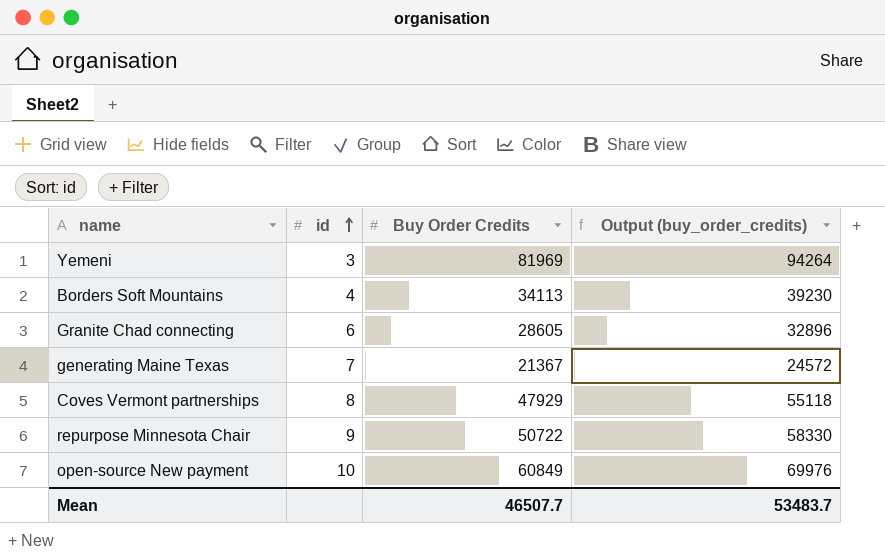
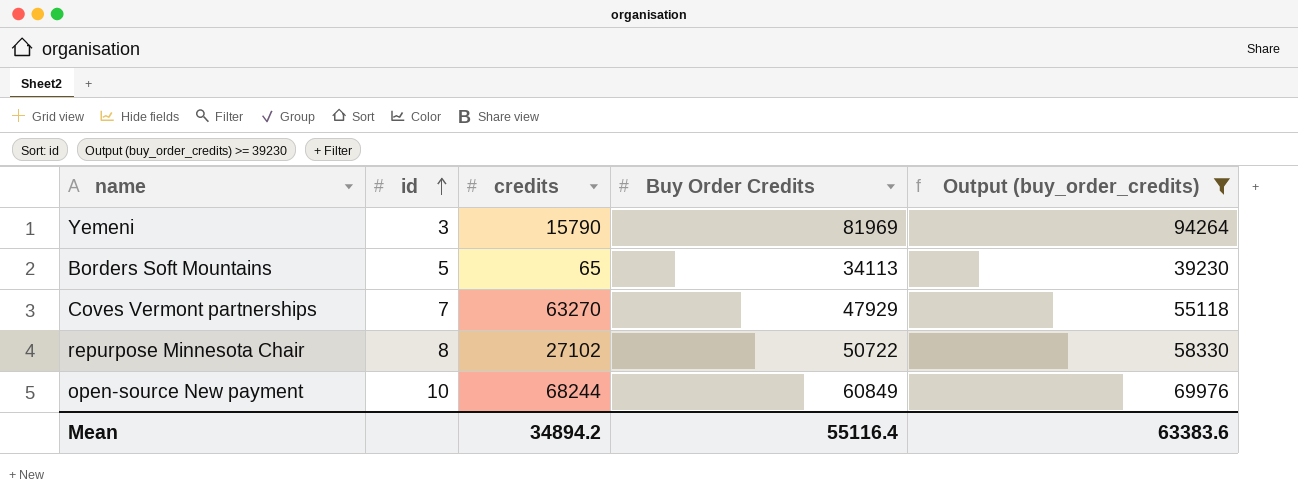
filter: none -> Output (buy_order_credits) >= 39230
column credits | position: none -> 3
Borders Soft Mountains | id: 4 -> 5
Coves Vermont partnerships | id: 8 -> 7
repurpose Minnesota Chair | id: 9 -> 8
Mean | Buy Order Credits: 46507.7 -> 55116.4
Mean | Output (buy_order_credits): 53483.7 -> 63383.6

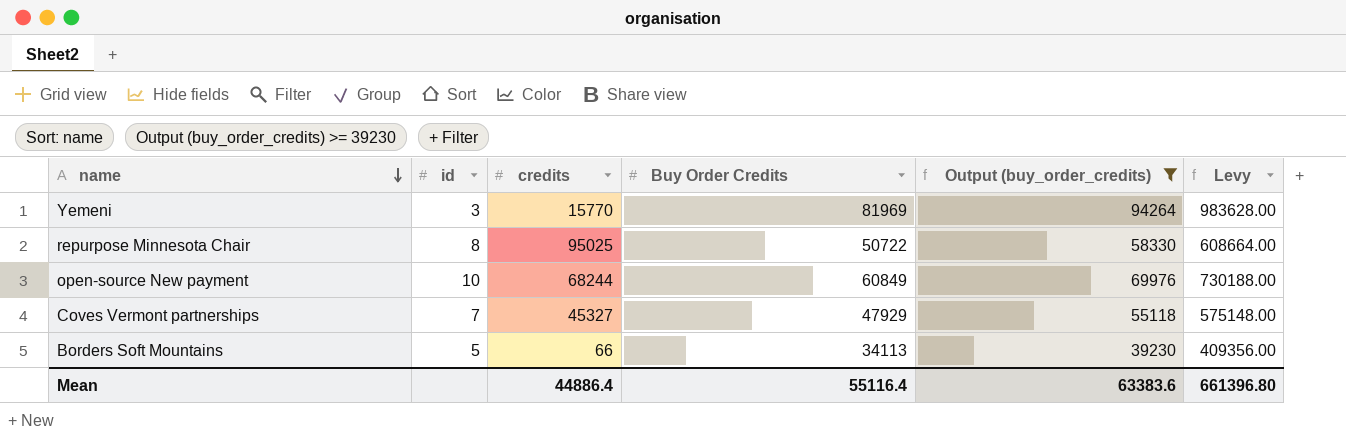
row order: id ascending -> name descending
column Levy | formula: none -> [Buy Order Credits] * 12
Yemeni | credits: 15790 -> 15770
repurpose Minnesota Chair | credits: 27102 -> 95025
Coves Vermont partnerships | credits: 63270 -> 45327
Borders Soft Mountains | credits: 65 -> 66
Mean | credits: 34894.2 -> 44886.4

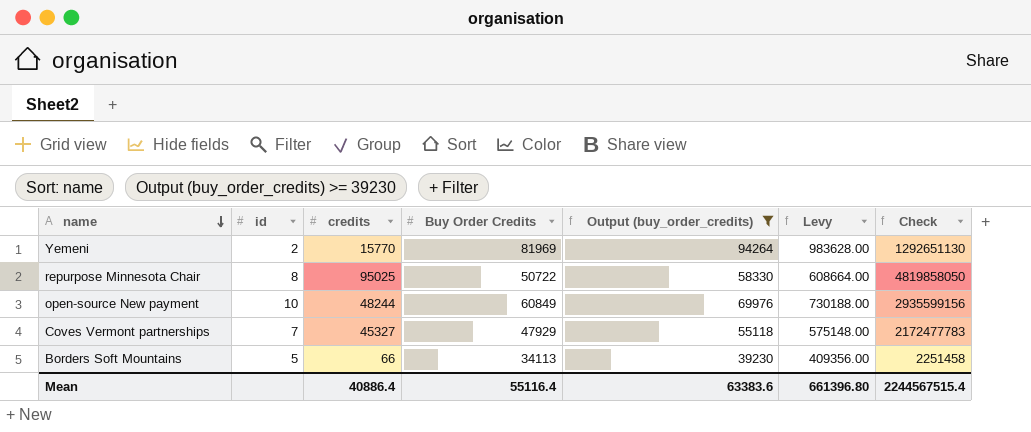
column Check | formula: none -> [credits] * [Buy Order Credits]
Yemeni | id: 3 -> 2
open-source New payment | credits: 68244 -> 48244
Mean | credits: 44886.4 -> 40886.4

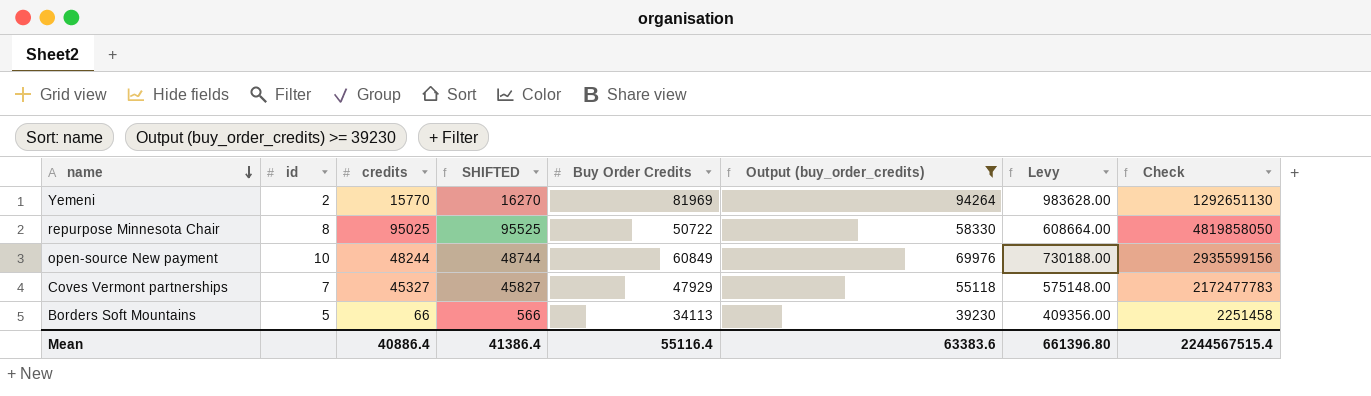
column SHIFTED | formula: none -> [credits] + 500

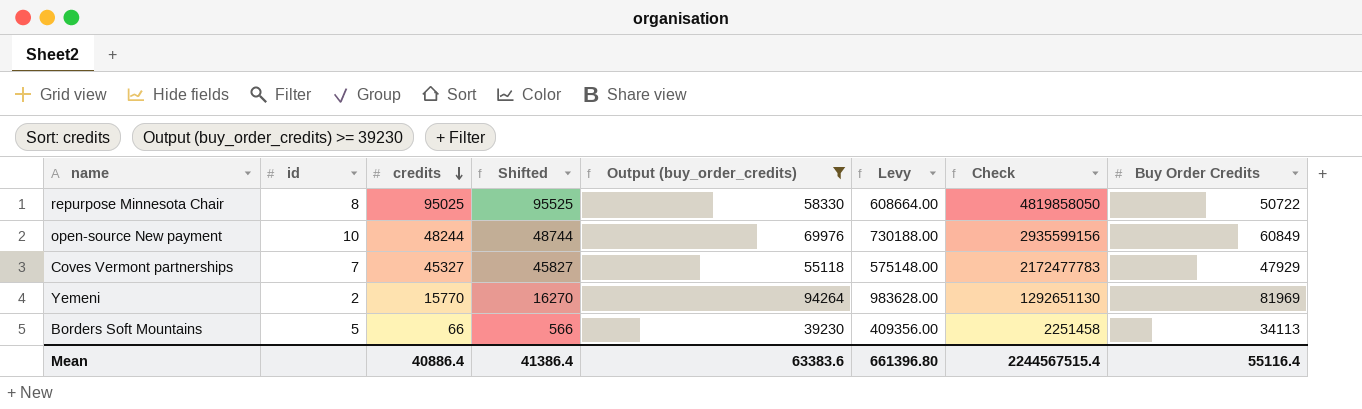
row order: name descending -> credits descending
column name: SHIFTED -> Shifted
column Buy Order Credits | position: 5 -> 8

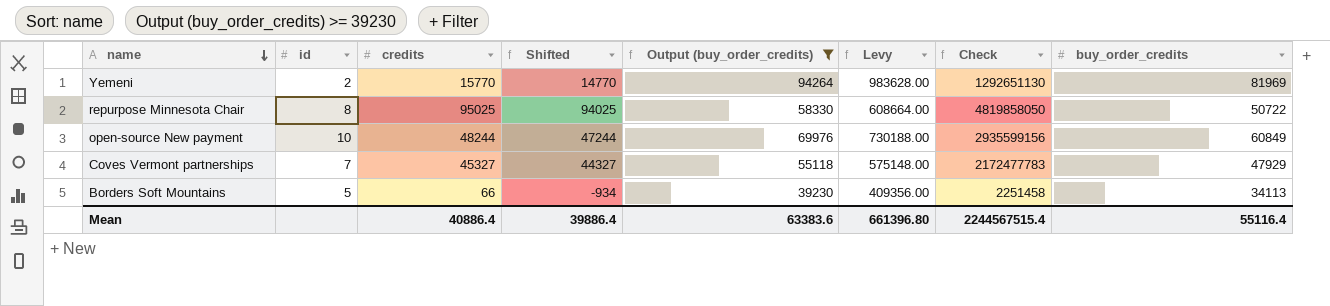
row order: credits descending -> name descending
column Shifted | formula: [credits] + 500 -> [credits] - 1000
column name: Buy Order Credits -> buy_order_credits
Mean | Shifted: 41386.4 -> 39886.4

